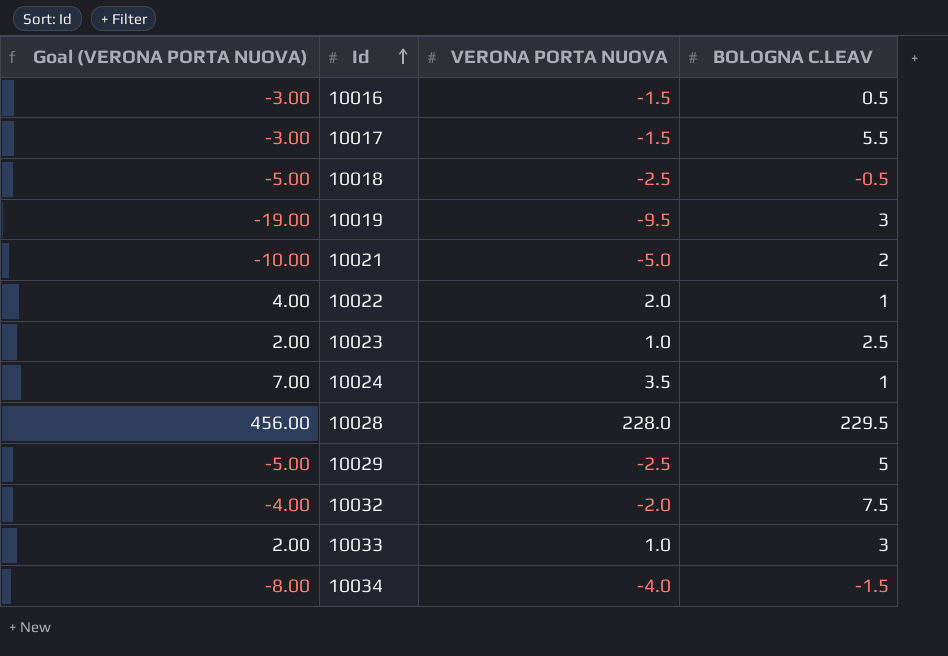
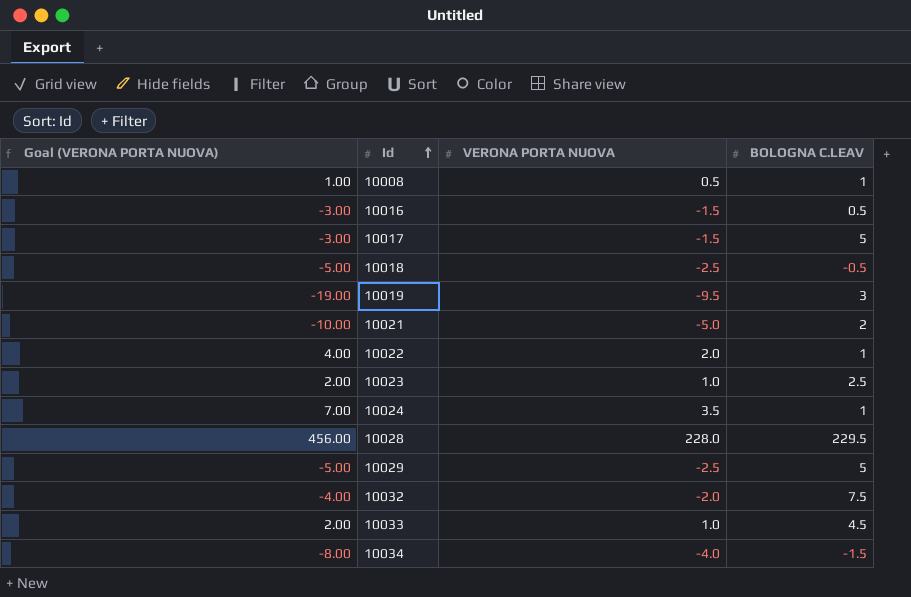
row 10008: none -> 1.00 | 0.5 | 1
10017 | BOLOGNA C.LEAV: 5.5 -> 5
10033 | BOLOGNA C.LEAV: 3 -> 4.5

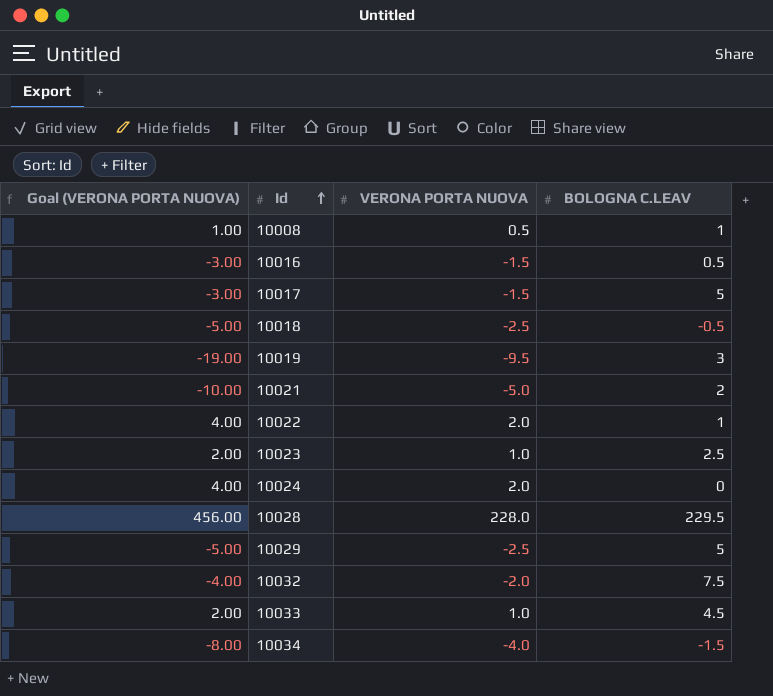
10024 | Goal (VERONA PORTA NUOVA): 7.00 -> 4.00
10024 | VERONA PORTA NUOVA: 3.5 -> 2.0
10024 | BOLOGNA C.LEAV: 1 -> 0

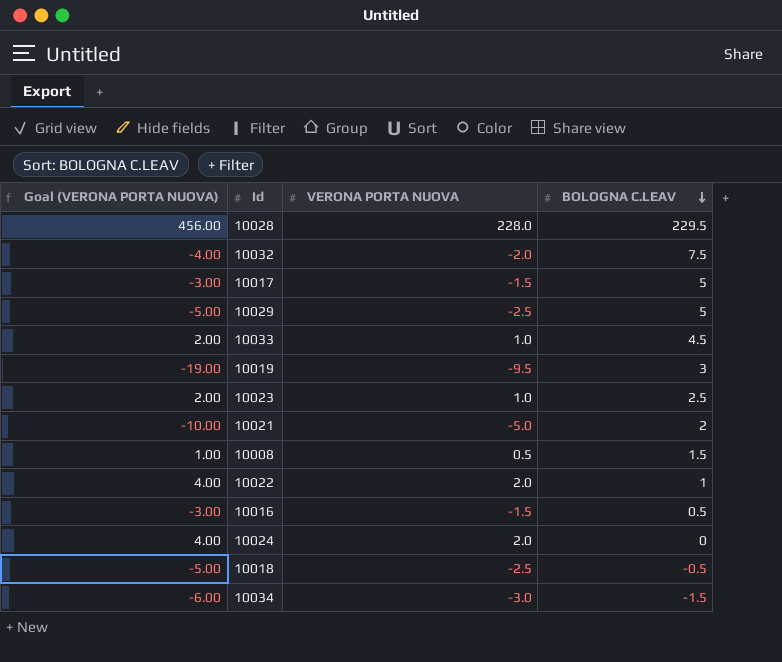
row order: Id ascending -> BOLOGNA C.LEAV descending
10008 | BOLOGNA C.LEAV: 1 -> 1.5
10034 | Goal (VERONA PORTA NUOVA): -8.00 -> -6.00
10034 | VERONA PORTA NUOVA: -4.0 -> -3.0

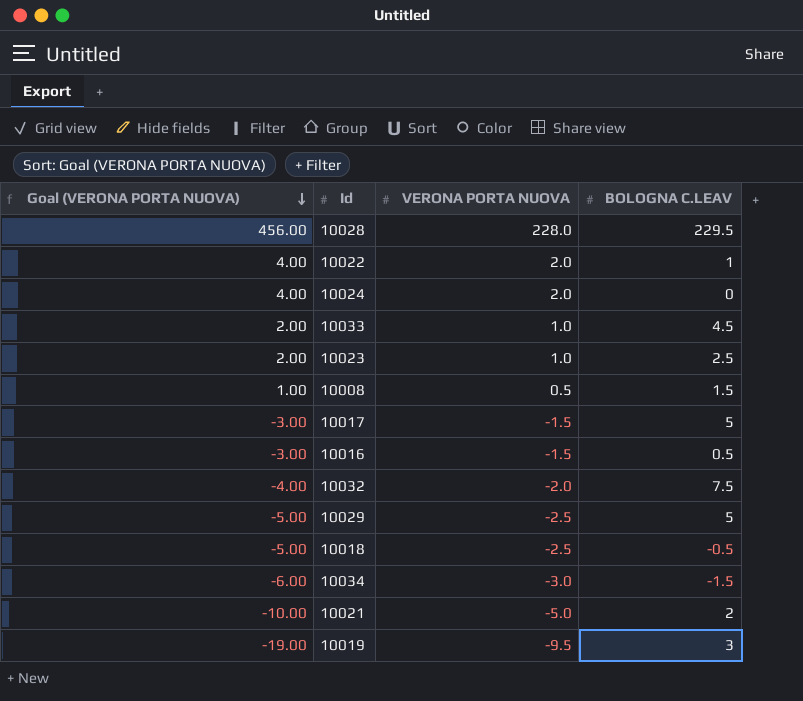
row order: BOLOGNA C.LEAV descending -> Goal (VERONA PORTA NUOVA) descending

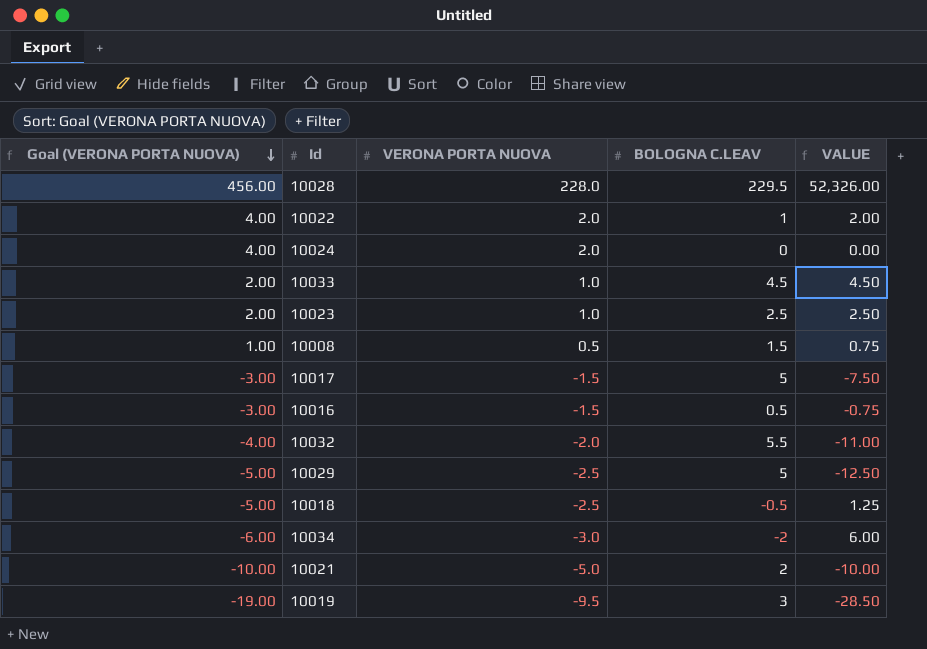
column VALUE | formula: none -> [VERONA PORTA NUOVA] * [BOLOGNA C.LEAV]
10032 | BOLOGNA C.LEAV: 7.5 -> 5.5
10034 | BOLOGNA C.LEAV: -1.5 -> -2

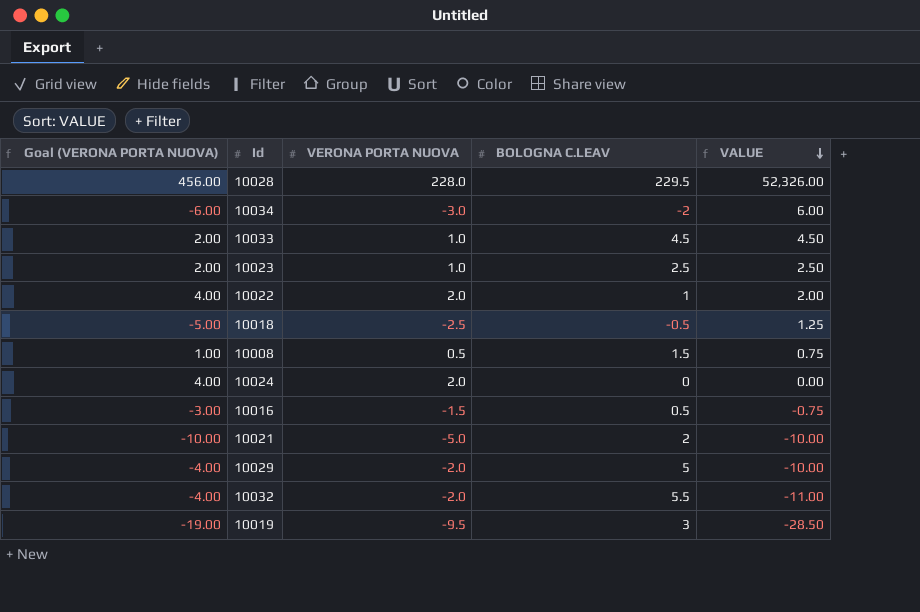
row order: Goal (VERONA PORTA NUOVA) descending -> VALUE descending
row 10017: -3.00 | -1.5 | 5 | -7.50 -> none
10029 | Goal (VERONA PORTA NUOVA): -5.00 -> -4.00
10029 | VERONA PORTA NUOVA: -2.5 -> -2.0
10029 | VALUE: -12.50 -> -10.00

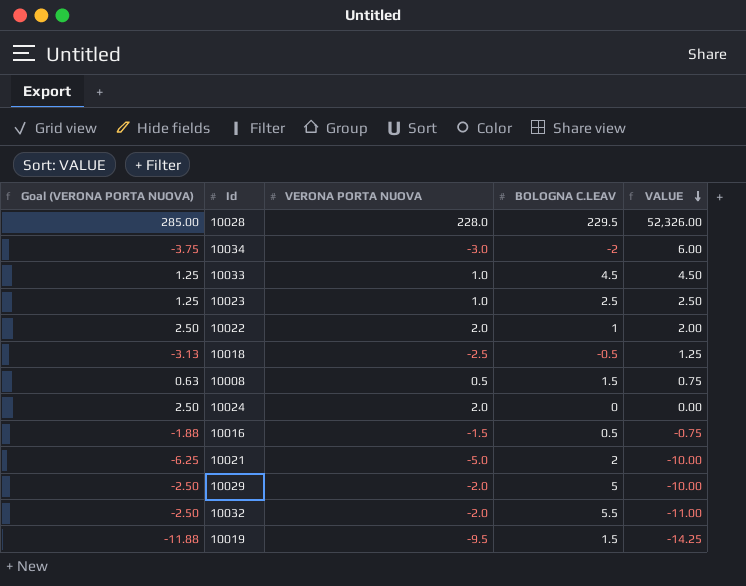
column Goal (VERONA PORTA NUOVA) | formula: [VERONA PORTA NUOVA] * 2 -> [VERONA PORTA NUOVA] * 1.25
10019 | BOLOGNA C.LEAV: 3 -> 1.5
10019 | VALUE: -28.50 -> -14.25

